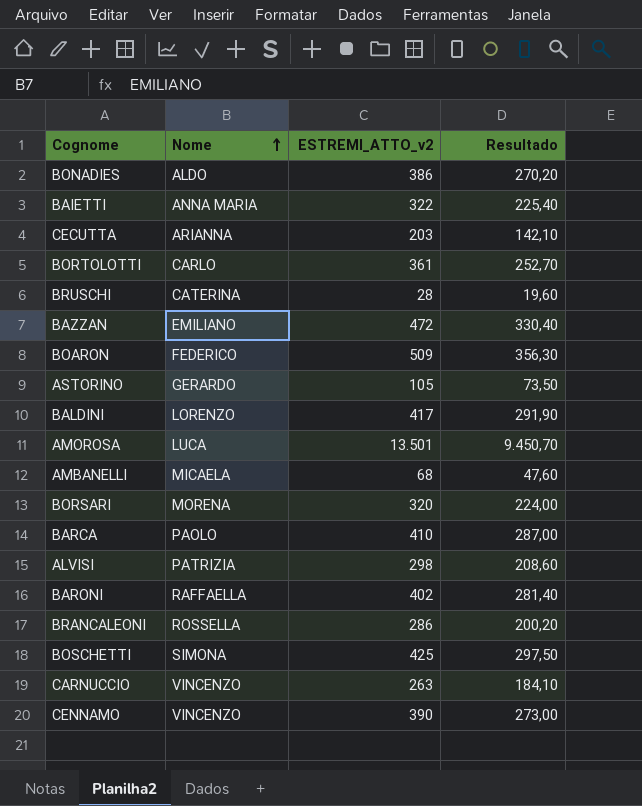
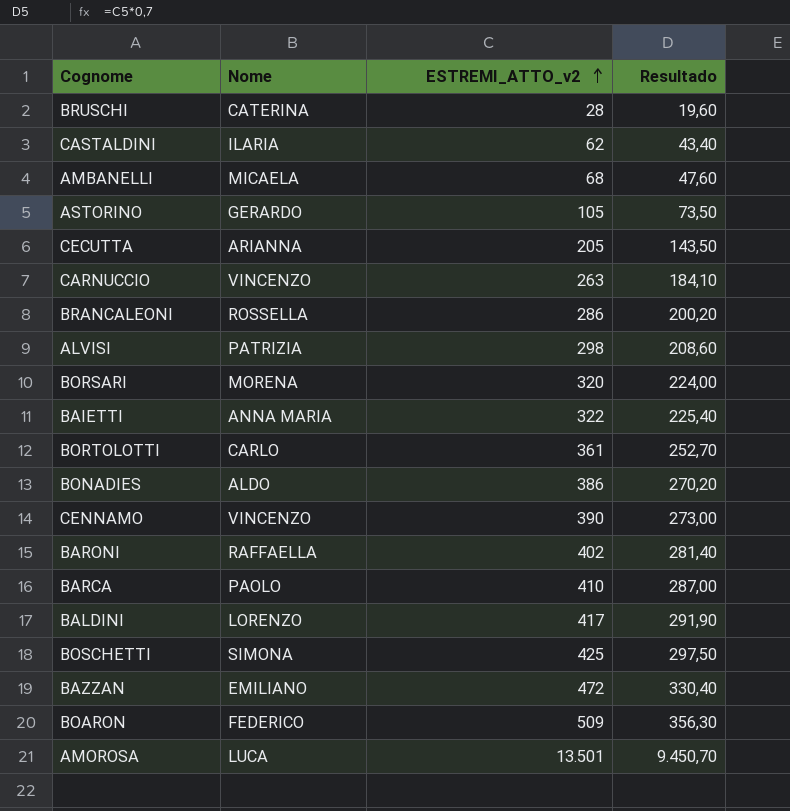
row order: Nome ascending -> ESTREMI_ATTO_v2 ascending
row CASTALDINI: none -> ILARIA | 62 | 43,40
CECUTTA | ESTREMI_ATTO_v2: 203 -> 205
CECUTTA | Resultado: 142,10 -> 143,50

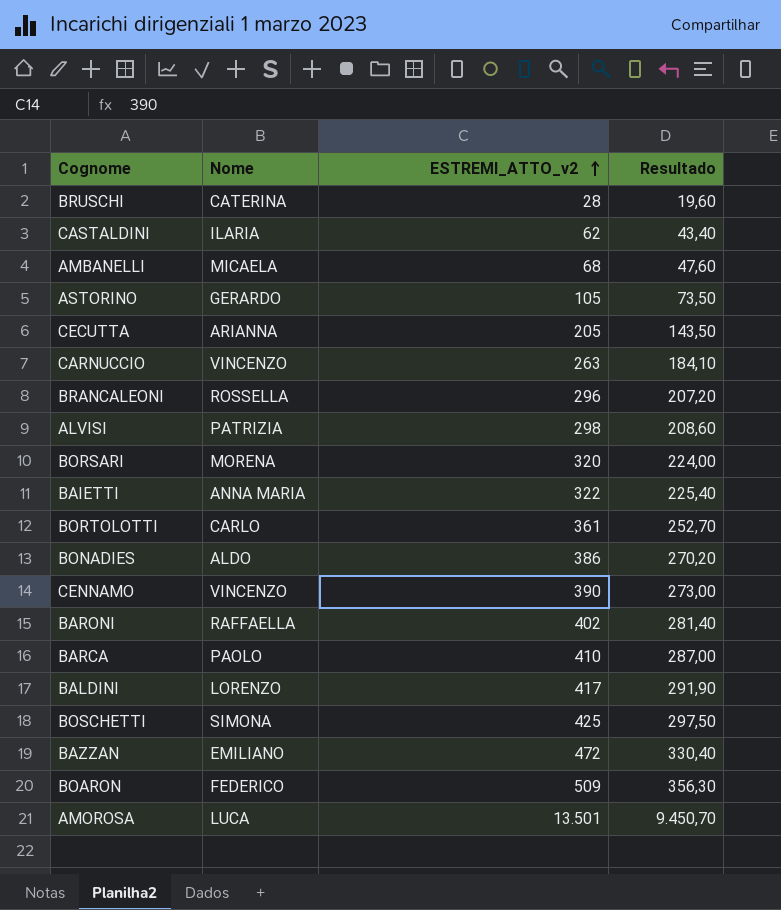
BRANCALEONI | ESTREMI_ATTO_v2: 286 -> 296
BRANCALEONI | Resultado: 200,20 -> 207,20

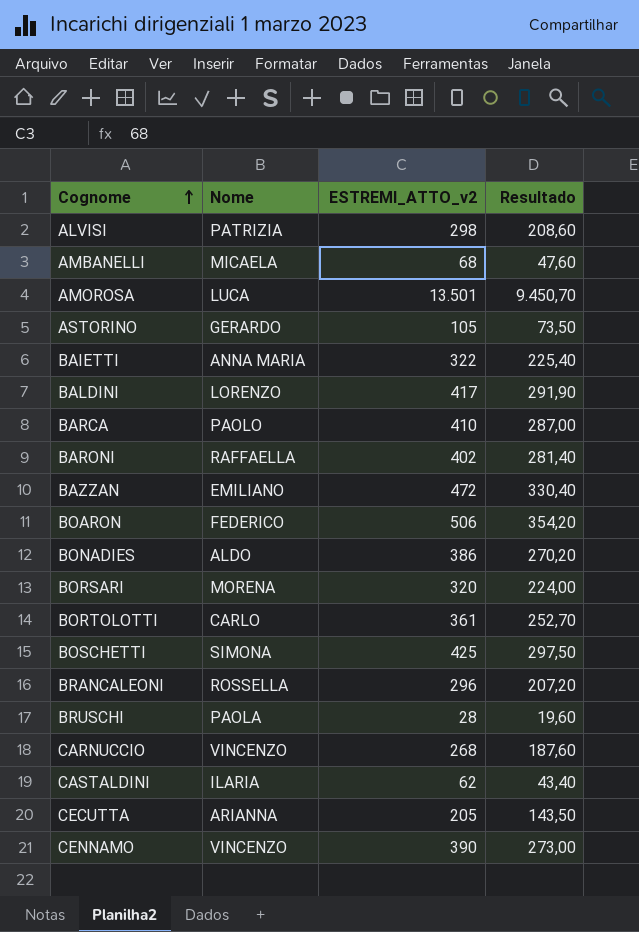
row order: ESTREMI_ATTO_v2 ascending -> Cognome ascending
BOARON | ESTREMI_ATTO_v2: 509 -> 506
BOARON | Resultado: 356,30 -> 354,20
BRUSCHI | Nome: CATERINA -> PAOLA
CARNUCCIO | ESTREMI_ATTO_v2: 263 -> 268
CARNUCCIO | Resultado: 184,10 -> 187,60

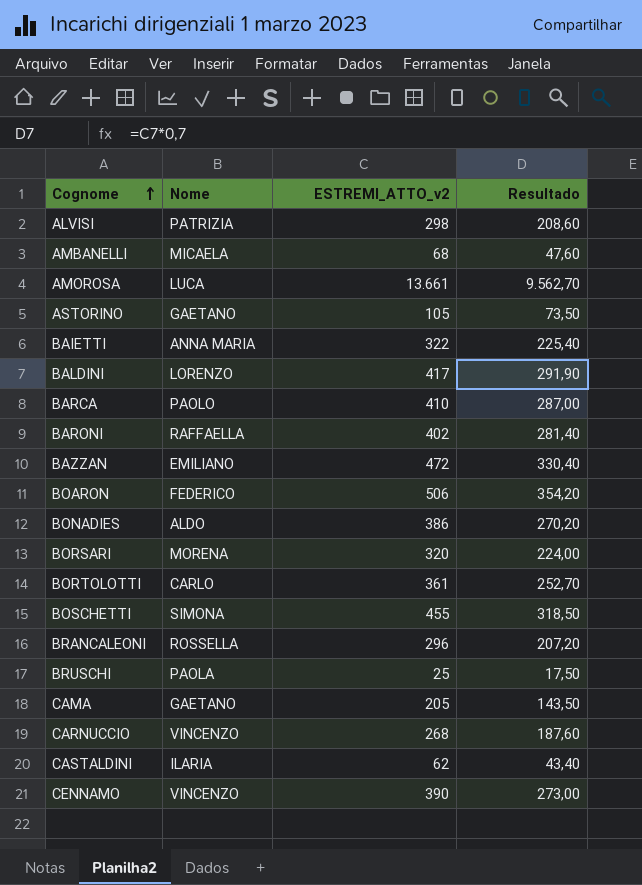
row CECUTTA: ARIANNA | 205 | 143,50 -> none
AMOROSA | ESTREMI_ATTO_v2: 13.501 -> 13.661
AMOROSA | Resultado: 9.450,70 -> 9.562,70
ASTORINO | Nome: GERARDO -> GAETANO
BOSCHETTI | ESTREMI_ATTO_v2: 425 -> 455
BOSCHETTI | Resultado: 297,50 -> 318,50
BRUSCHI | ESTREMI_ATTO_v2: 28 -> 25
BRUSCHI | Resultado: 19,60 -> 17,50
row CAMA: none -> GAETANO | 205 | 143,50

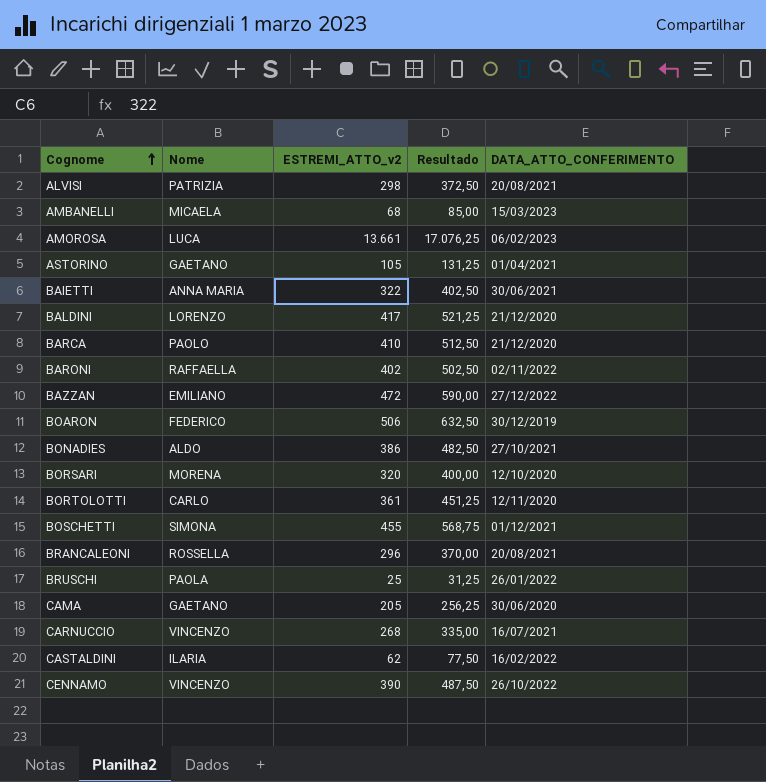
column Resultado | formula: [ESTREMI_ATTO_v2] * 0,7 -> [ESTREMI_ATTO_v2] * 1,25
column DATA_ATTO_CONFERIMENTO | position: none -> 5

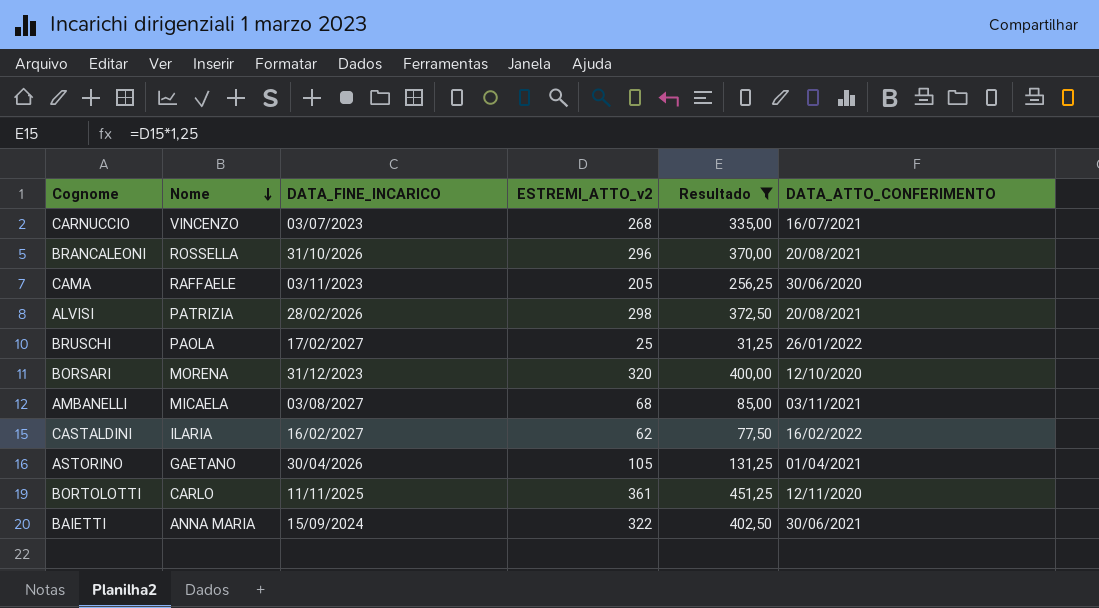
filter: none -> Resultado <= 451,25
row order: Cognome ascending -> Nome descending
column DATA_FINE_INCARICO | position: none -> 3
CAMA | Nome: GAETANO -> RAFFAELE
AMBANELLI | DATA_ATTO_CONFERIMENTO: 15/03/2023 -> 03/11/2021

